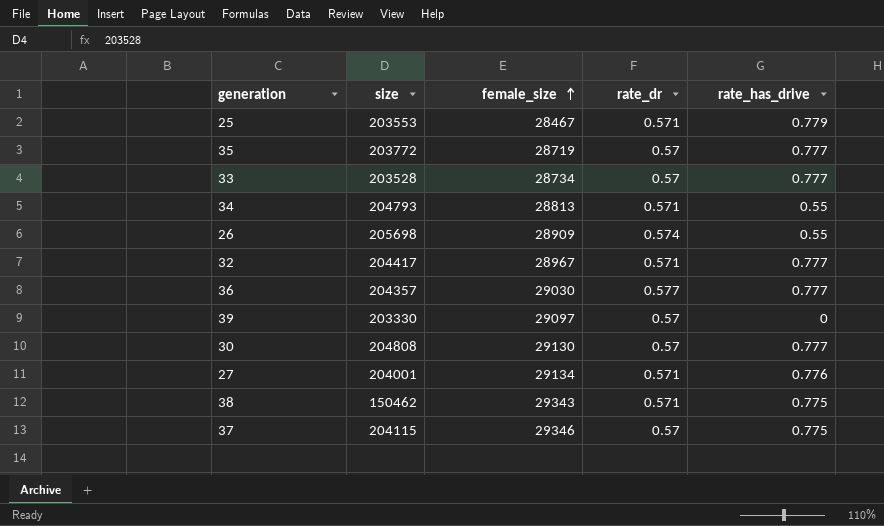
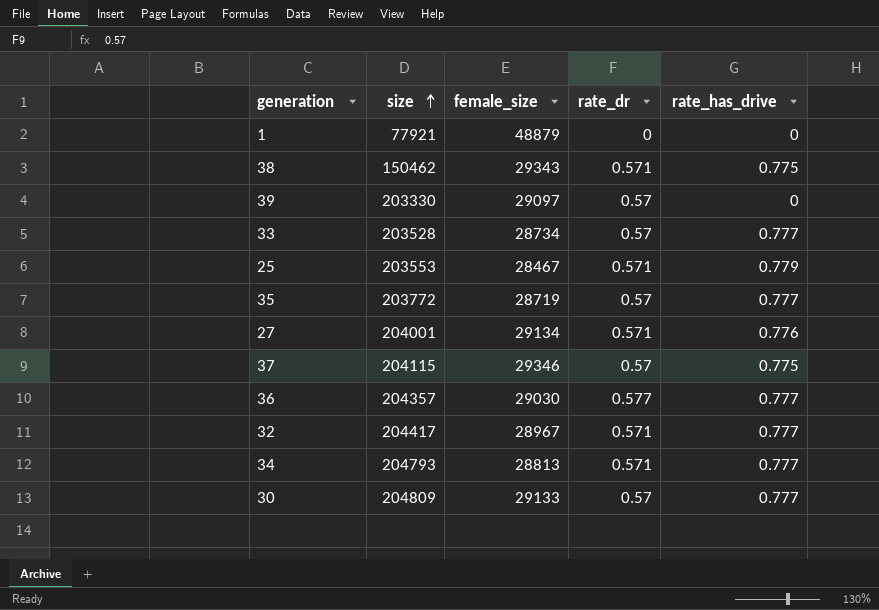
row order: female_size ascending -> size ascending
row 26: 205698 | 28909 | 0.574 | 0.55 -> none
row 1: none -> 77921 | 48879 | 0 | 0
34 | rate_has_drive: 0.55 -> 0.777
30 | size: 204808 -> 204809
30 | female_size: 29130 -> 29133

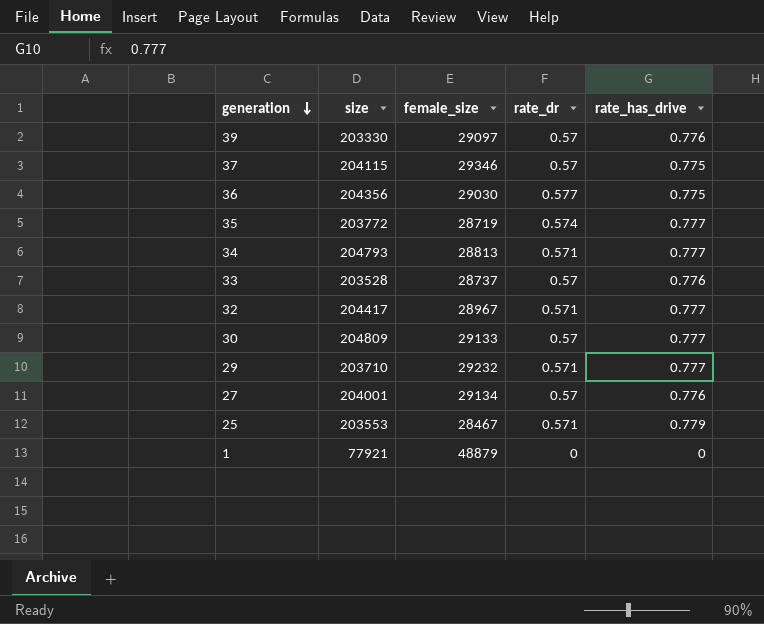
row order: size ascending -> generation descending
row 38: 150462 | 29343 | 0.571 | 0.775 -> none
39 | rate_has_drive: 0 -> 0.776
36 | size: 204357 -> 204356
36 | rate_has_drive: 0.777 -> 0.775
35 | rate_dr: 0.57 -> 0.574
33 | female_size: 28734 -> 28737
33 | rate_has_drive: 0.777 -> 0.776
row 29: none -> 203710 | 29232 | 0.571 | 0.777
27 | rate_dr: 0.571 -> 0.57

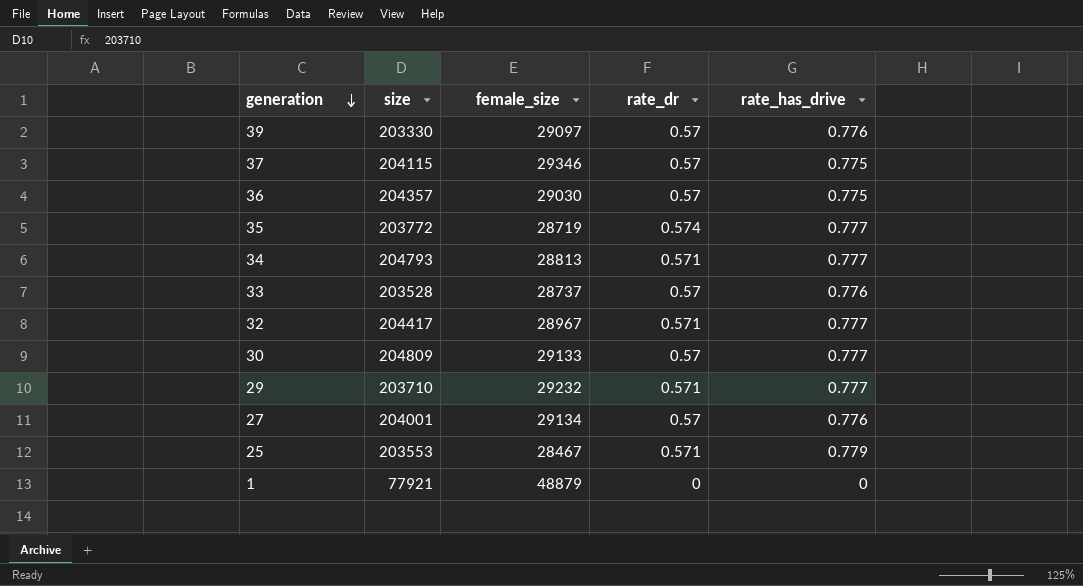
36 | size: 204356 -> 204357
36 | rate_dr: 0.577 -> 0.57

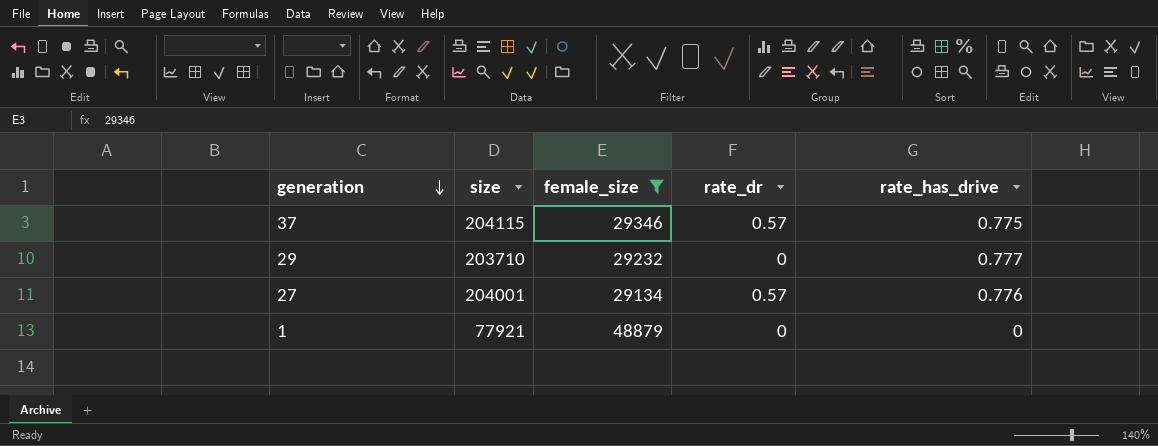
filter: none -> female_size >= 29134
29 | rate_dr: 0.571 -> 0

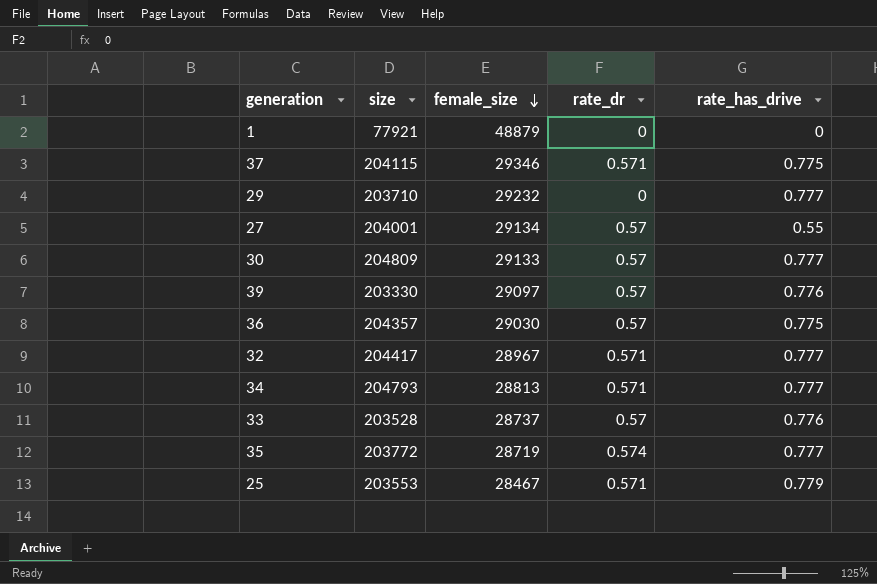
filter: female_size >= 29134 -> none
row order: generation descending -> female_size descending
37 | rate_dr: 0.57 -> 0.571
27 | rate_has_drive: 0.776 -> 0.55

